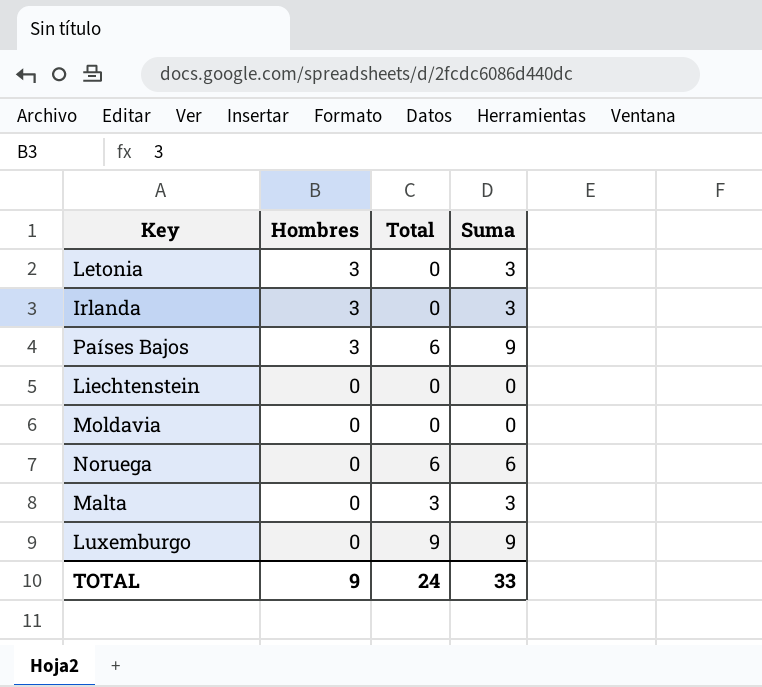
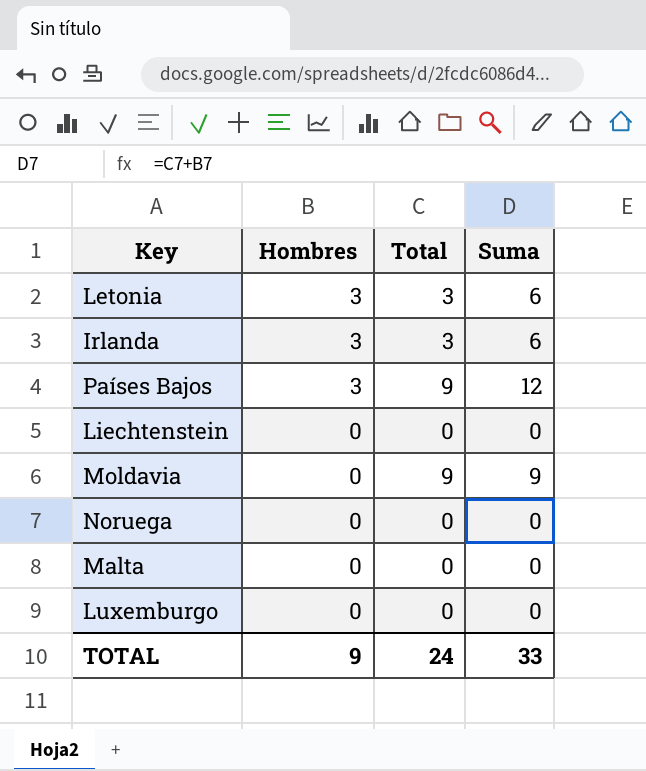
Letonia | Total: 0 -> 3
Letonia | Suma: 3 -> 6
Irlanda | Total: 0 -> 3
Irlanda | Suma: 3 -> 6
Países Bajos | Total: 6 -> 9
Países Bajos | Suma: 9 -> 12
Moldavia | Total: 0 -> 9
Moldavia | Suma: 0 -> 9
Noruega | Total: 6 -> 0
Noruega | Suma: 6 -> 0
Malta | Total: 3 -> 0
Malta | Suma: 3 -> 0
Luxemburgo | Total: 9 -> 0
Luxemburgo | Suma: 9 -> 0

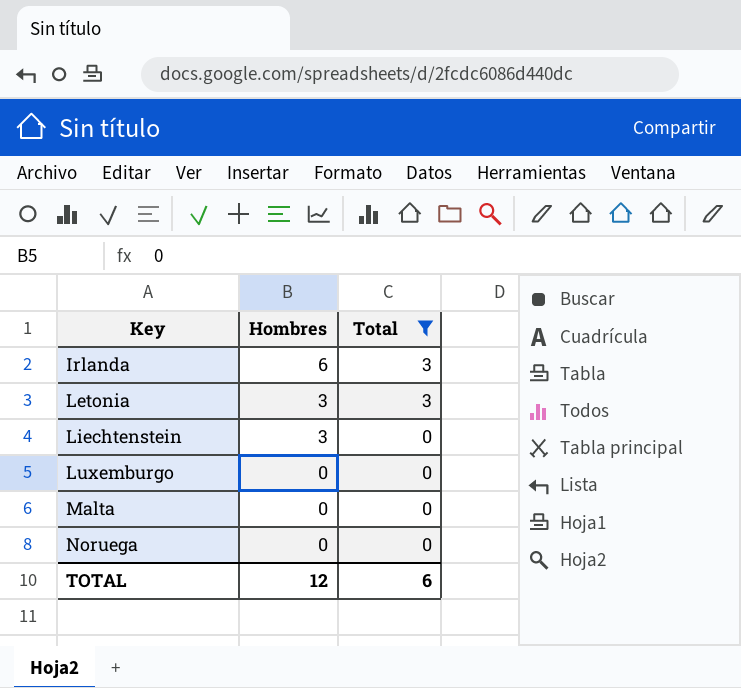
filter: none -> Total != 9
row order: Hombres descending -> Key ascending
column Suma | formula: [Hombres] + [Total] -> none
Irlanda | Hombres: 3 -> 6
Liechtenstein | Hombres: 0 -> 3
TOTAL | Hombres: 9 -> 12
TOTAL | Total: 24 -> 6

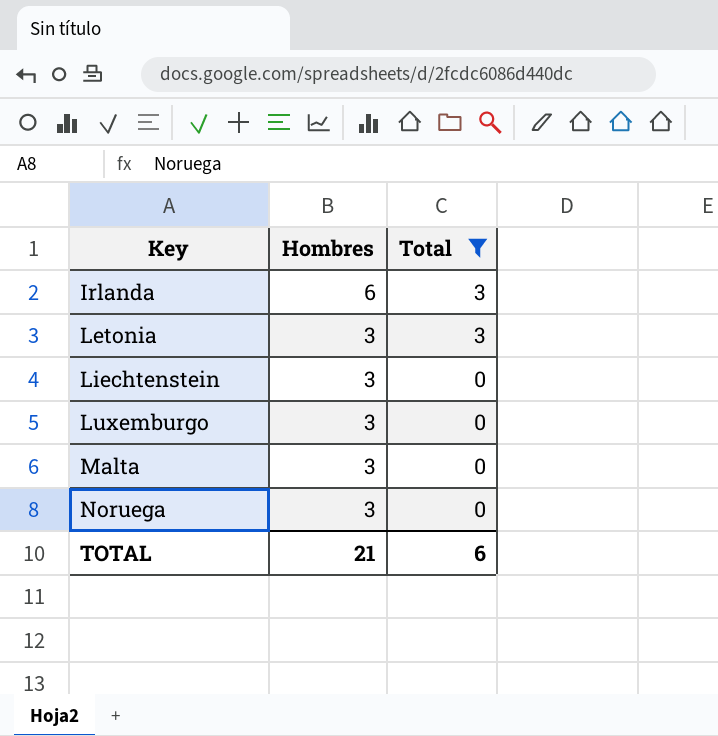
Luxemburgo | Hombres: 0 -> 3
Malta | Hombres: 0 -> 3
Noruega | Hombres: 0 -> 3
TOTAL | Hombres: 12 -> 21

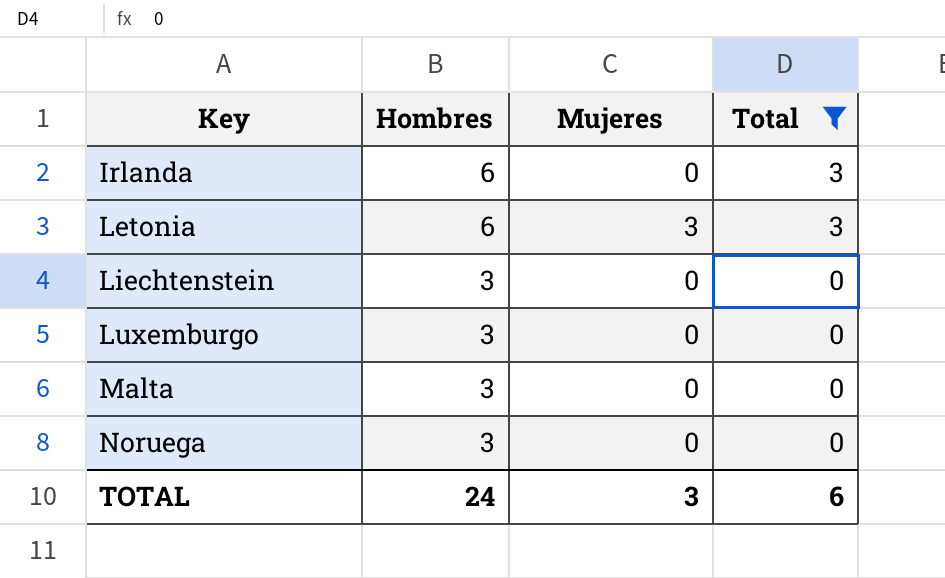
column Mujeres | position: none -> 3
Letonia | Hombres: 3 -> 6
TOTAL | Hombres: 21 -> 24

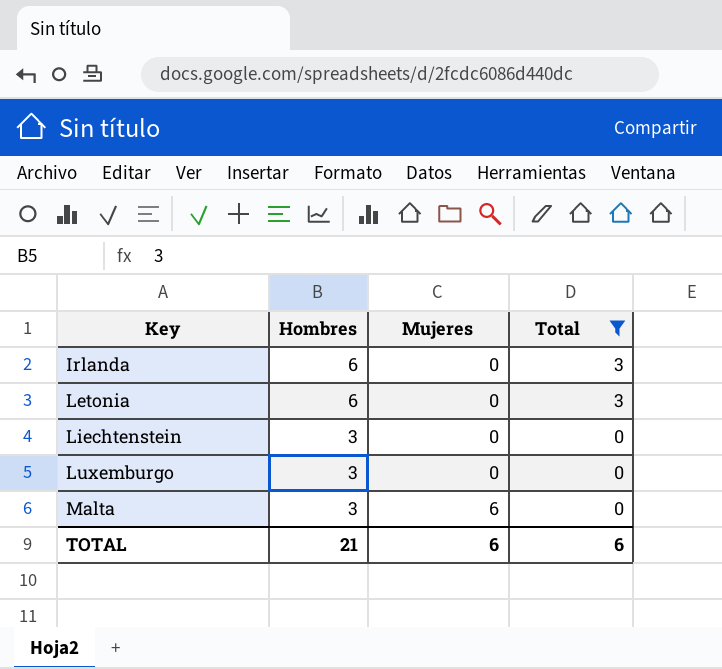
row Noruega: 3 | 0 | 0 -> none
Letonia | Mujeres: 3 -> 0
Malta | Mujeres: 0 -> 6
TOTAL | Hombres: 24 -> 21
TOTAL | Mujeres: 3 -> 6

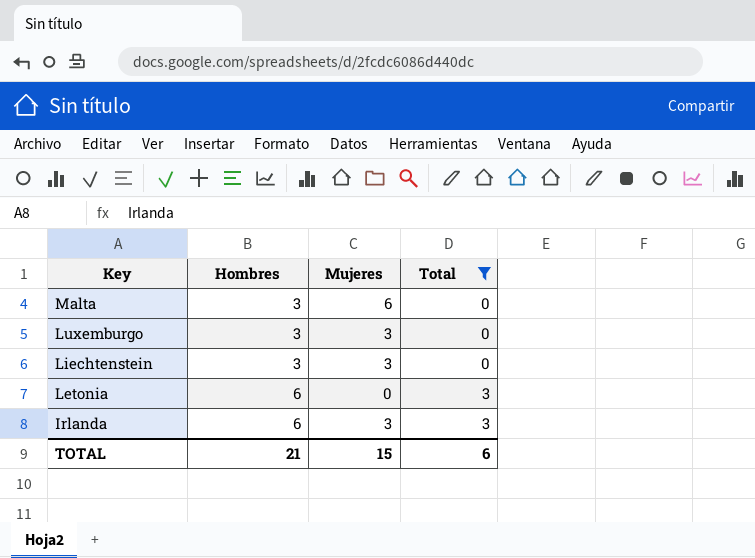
row order: Key ascending -> Key descending
Luxemburgo | Mujeres: 0 -> 3
Liechtenstein | Mujeres: 0 -> 3
Irlanda | Mujeres: 0 -> 3
TOTAL | Mujeres: 6 -> 15

